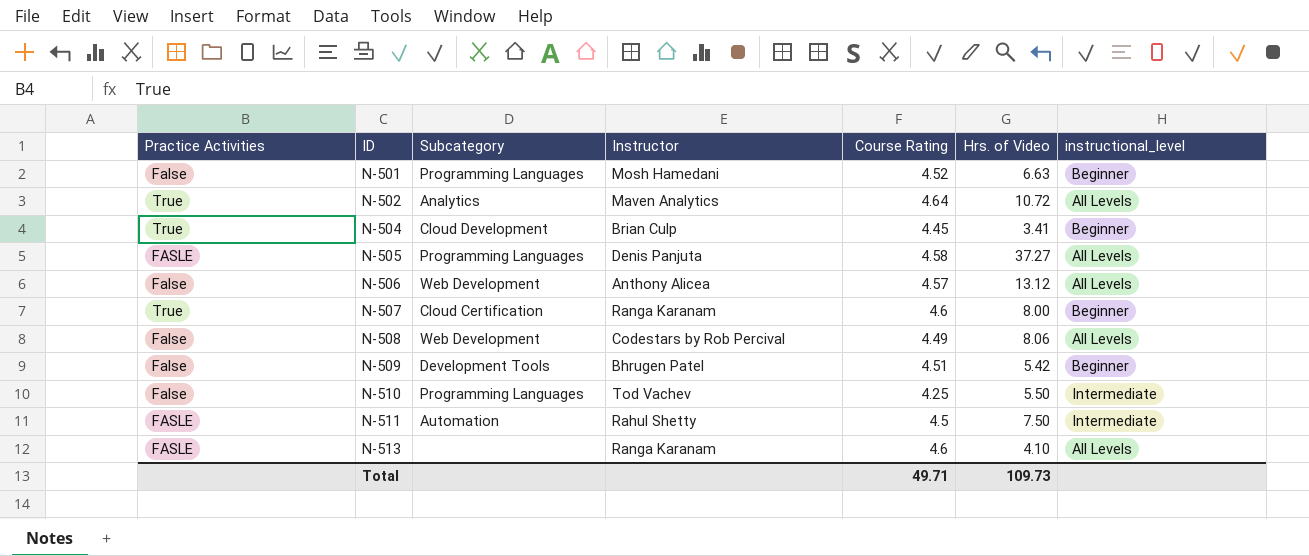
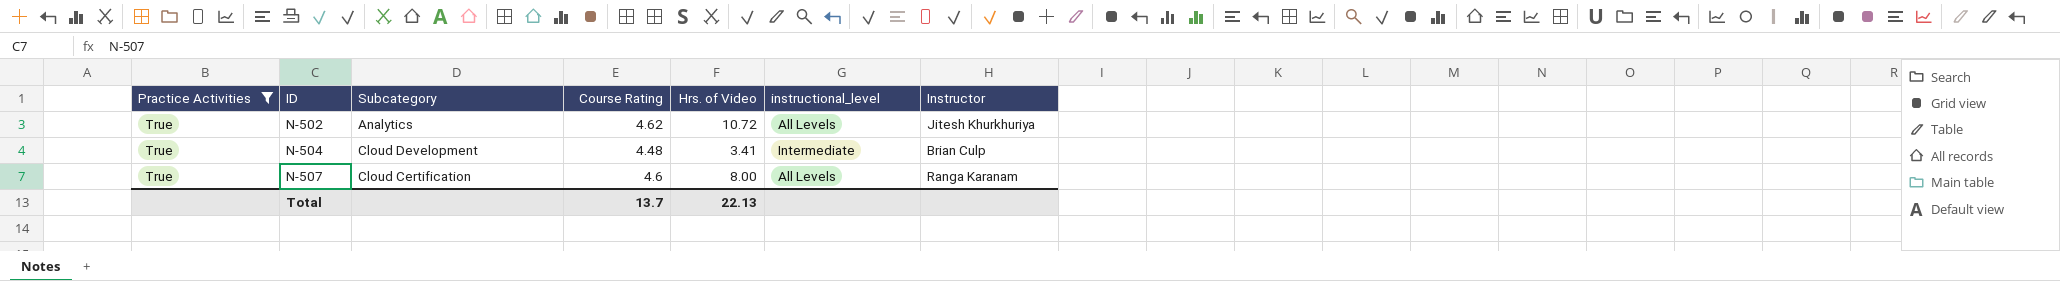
filter: none -> Practice Activities = True
column Instructor | position: 4 -> 7
N-502 | Course Rating: 4.64 -> 4.62
N-502 | Instructor: Maven Analytics -> Jitesh Khurkhuriya
N-504 | Course Rating: 4.45 -> 4.48
N-504 | instructional_level: Beginner -> Intermediate
N-507 | instructional_level: Beginner -> All Levels
Total | Course Rating: 49.71 -> 13.7
Total | Hrs. of Video: 109.73 -> 22.13

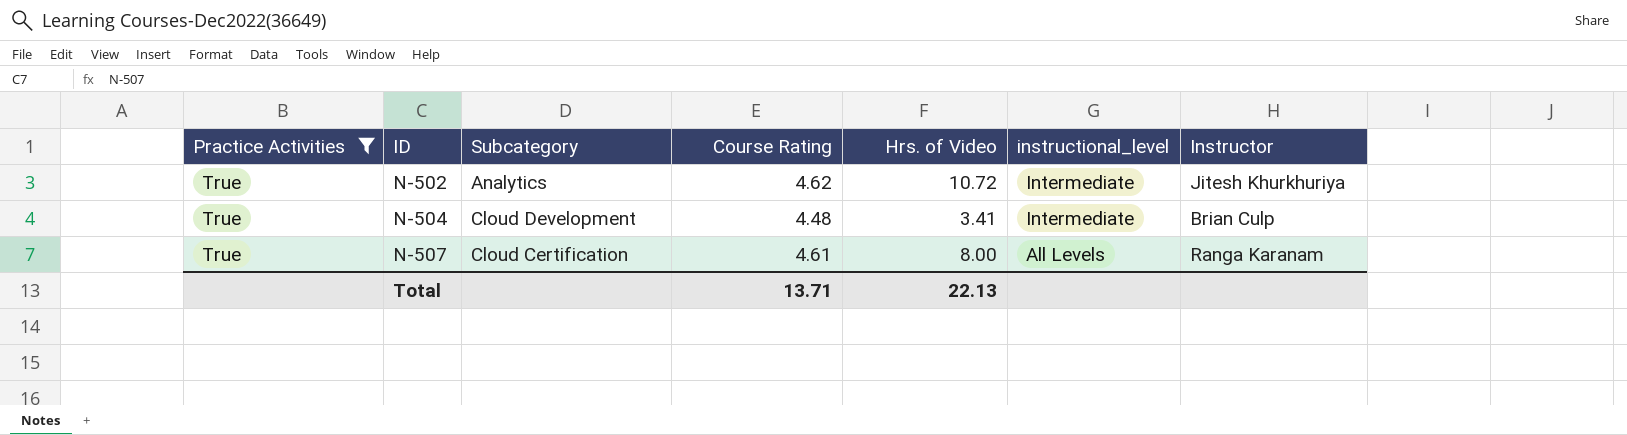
N-502 | instructional_level: All Levels -> Intermediate
N-507 | Course Rating: 4.6 -> 4.61
Total | Course Rating: 13.7 -> 13.71

